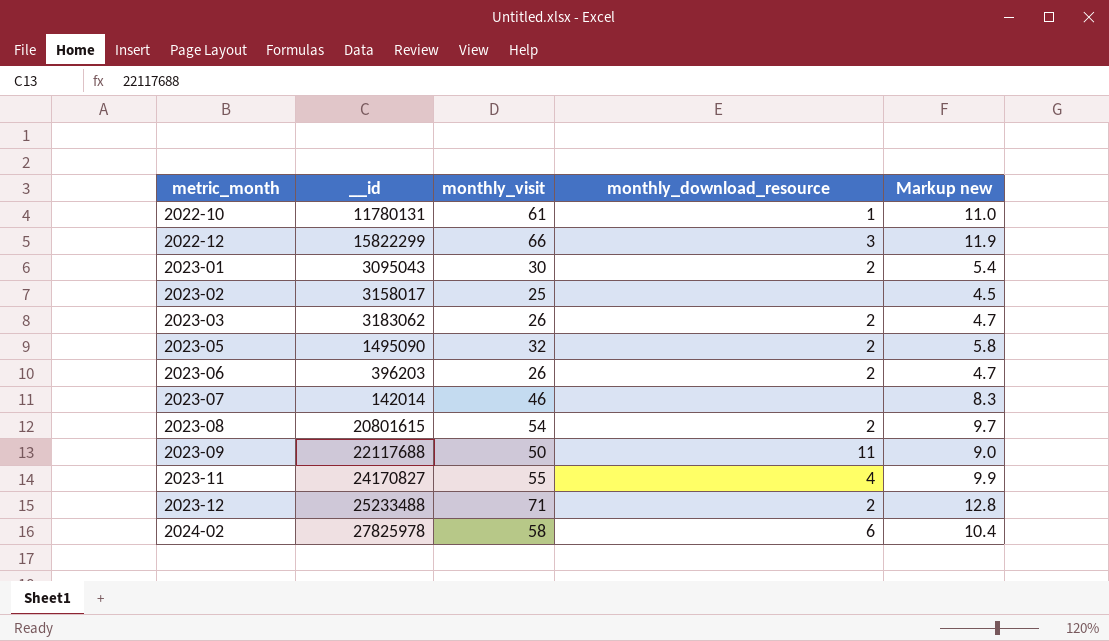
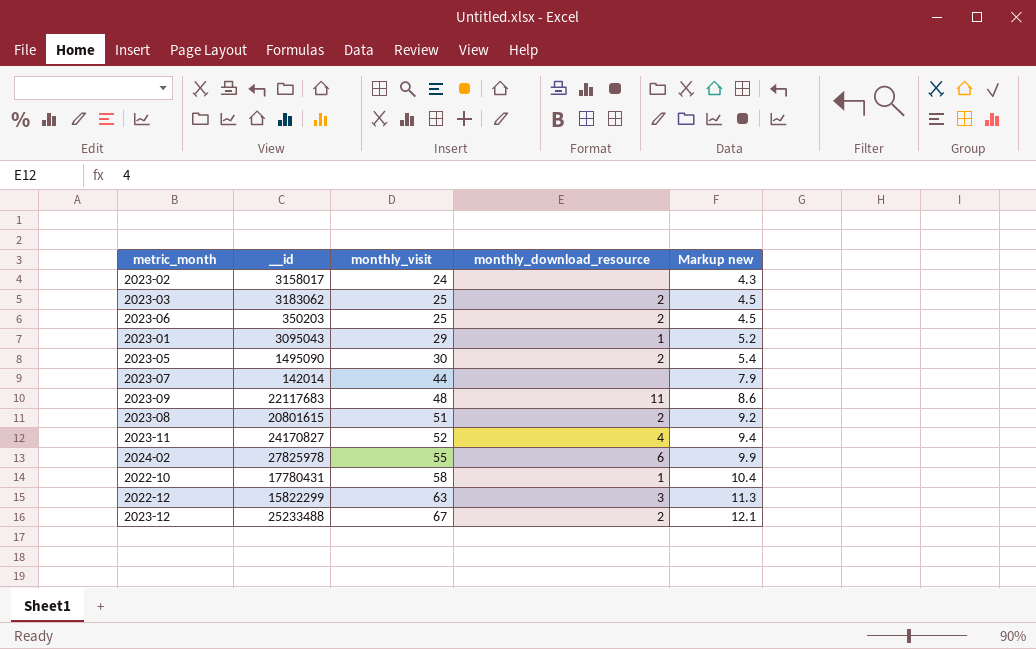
row order: metric_month ascending -> monthly_visit ascending
2023-02 | monthly_visit: 25 -> 24
2023-02 | Markup new: 4.5 -> 4.3
2023-03 | monthly_visit: 26 -> 25
2023-03 | Markup new: 4.7 -> 4.5
2023-06 | __id: 396203 -> 350203
2023-06 | monthly_visit: 26 -> 25
2023-06 | Markup new: 4.7 -> 4.5
2023-01 | monthly_visit: 30 -> 29
2023-01 | monthly_download_resource: 2 -> 1
2023-01 | Markup new: 5.4 -> 5.2
2023-05 | monthly_visit: 32 -> 30
2023-05 | Markup new: 5.8 -> 5.4
2023-07 | monthly_visit: 46 -> 44
2023-07 | Markup new: 8.3 -> 7.9
2023-09 | __id: 22117688 -> 22117683
2023-09 | monthly_visit: 50 -> 48
2023-09 | Markup new: 9.0 -> 8.6
2023-08 | monthly_visit: 54 -> 51
2023-08 | Markup new: 9.7 -> 9.2
2023-11 | monthly_visit: 55 -> 52
2023-11 | Markup new: 9.9 -> 9.4
2024-02 | monthly_visit: 58 -> 55
2024-02 | Markup new: 10.4 -> 9.9
2022-10 | __id: 11780131 -> 17780431
2022-10 | monthly_visit: 61 -> 58
2022-10 | Markup new: 11.0 -> 10.4
2022-12 | monthly_visit: 66 -> 63
2022-12 | Markup new: 11.9 -> 11.3
2023-12 | monthly_visit: 71 -> 67
2023-12 | Markup new: 12.8 -> 12.1

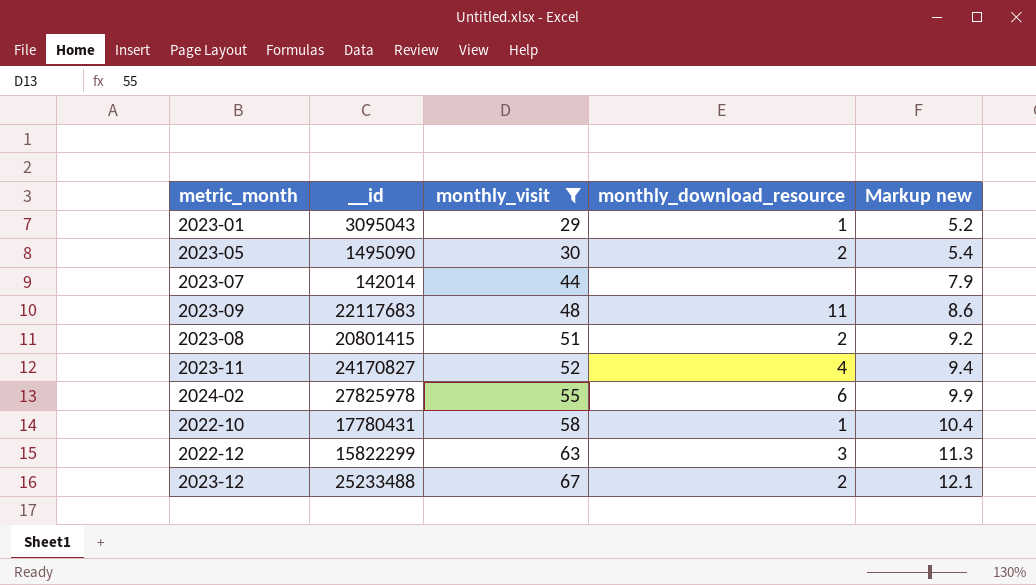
filter: none -> monthly_visit >= 29
2023-08 | __id: 20801615 -> 20801415

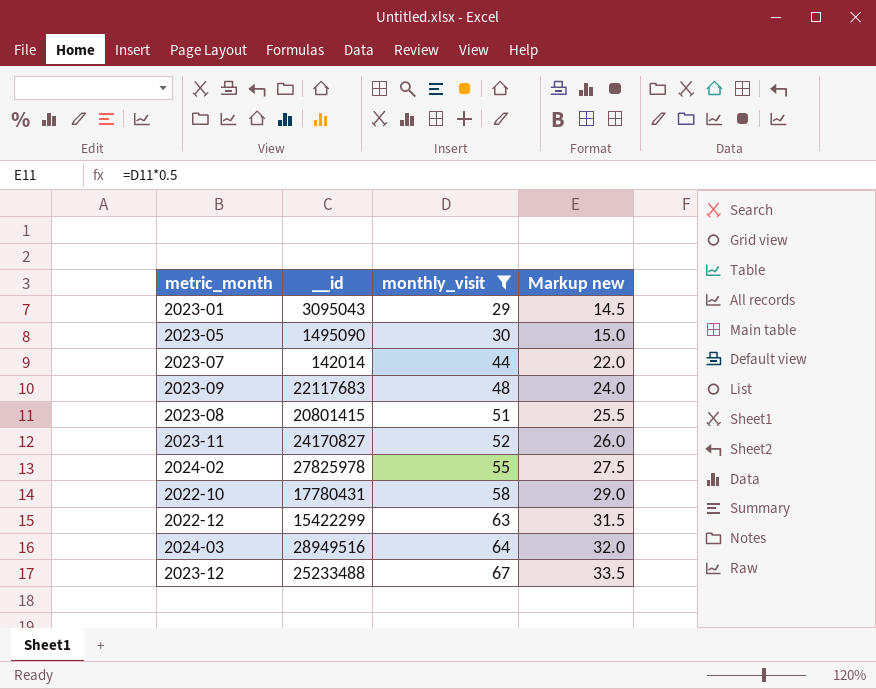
column monthly_download_resource | position: 4 -> none
column Markup new | formula: [monthly_visit] * 0.18 -> [monthly_visit] * 0.5
2022-12 | __id: 15822299 -> 15422299
row 2024-03: none -> 28949516 | 64 | 32.0

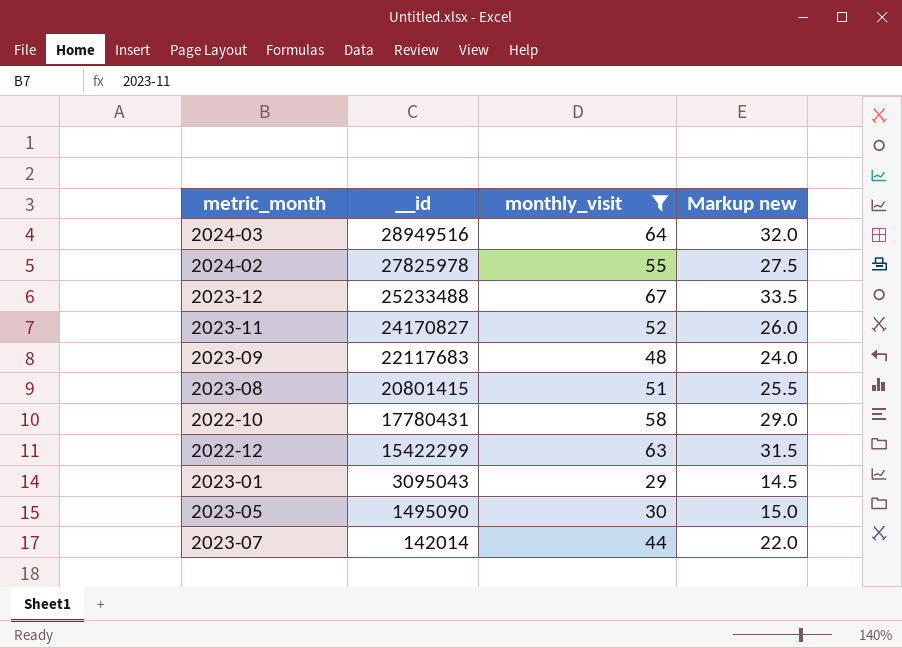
row order: monthly_visit ascending -> __id descending

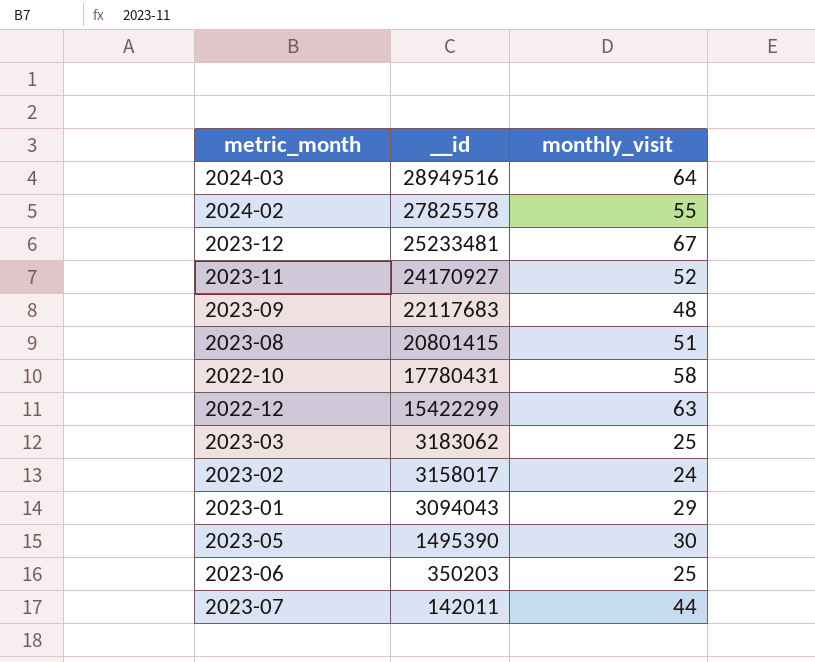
filter: monthly_visit >= 29 -> none
column Markup new | formula: [monthly_visit] * 0.5 -> none
2024-02 | __id: 27825978 -> 27825578
2023-12 | __id: 25233488 -> 25233481
2023-11 | __id: 24170827 -> 24170927
2023-01 | __id: 3095043 -> 3094043
2023-05 | __id: 1495090 -> 1495390
2023-07 | __id: 142014 -> 142011

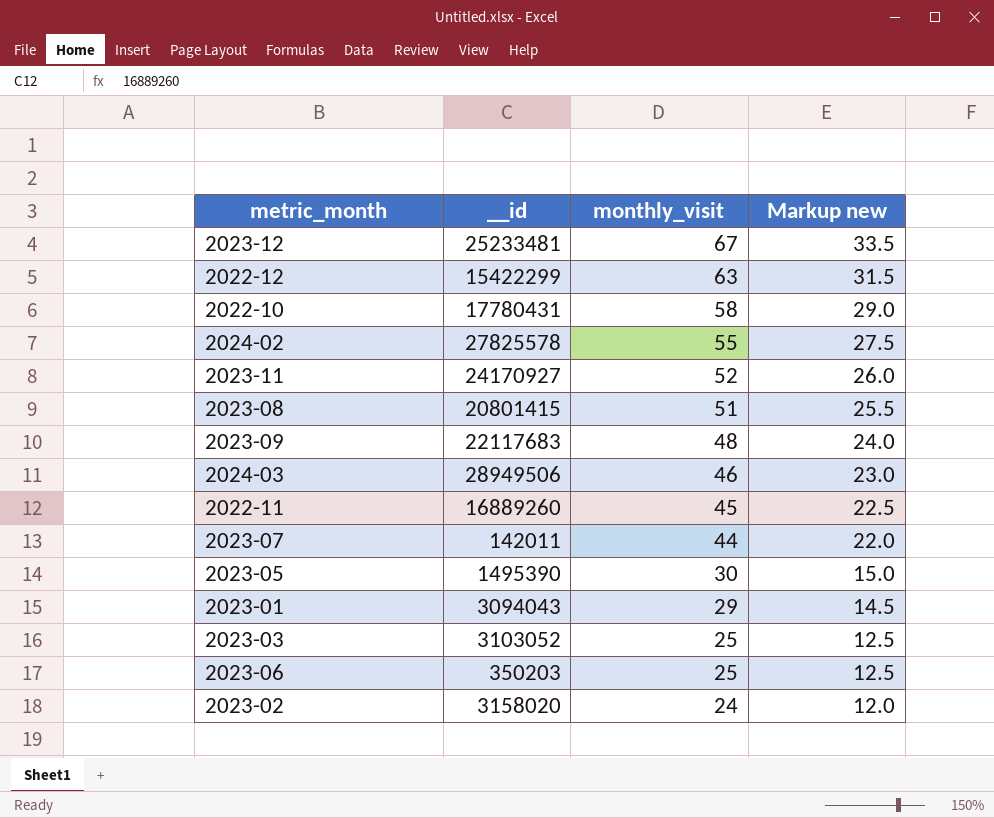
row order: __id descending -> monthly_visit descending
column Markup new | formula: none -> [monthly_visit] * 0.5
2024-03 | __id: 28949516 -> 28949506
2024-03 | monthly_visit: 64 -> 46
row 2022-11: none -> 16889260 | 45 | 22.5
2023-03 | __id: 3183062 -> 3103052
2023-02 | __id: 3158017 -> 3158020

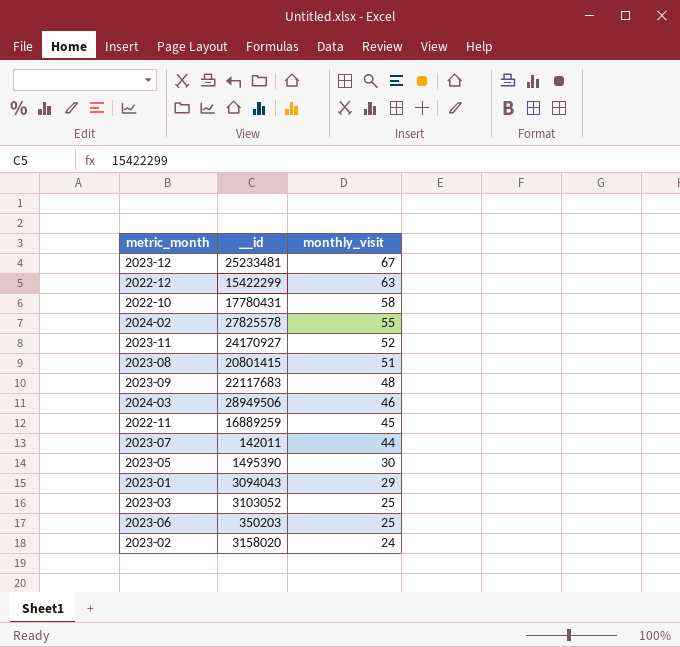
column Markup new | formula: [monthly_visit] * 0.5 -> none
2022-11 | __id: 16889260 -> 16889259

